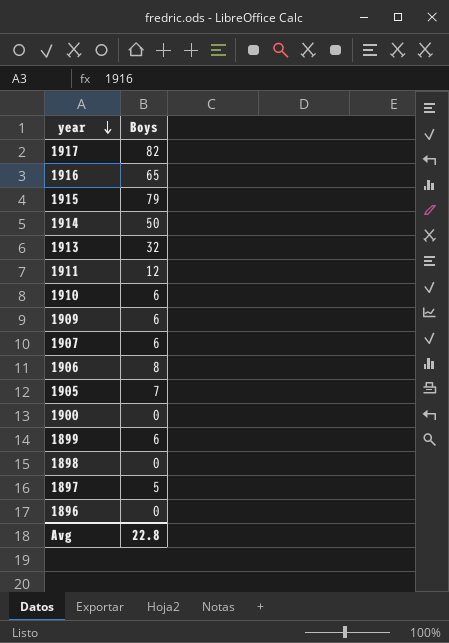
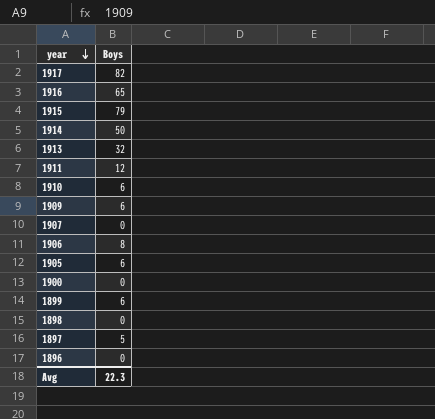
1907 | Boys: 6 -> 0
1905 | Boys: 7 -> 6
Avg | Boys: 22.8 -> 22.3

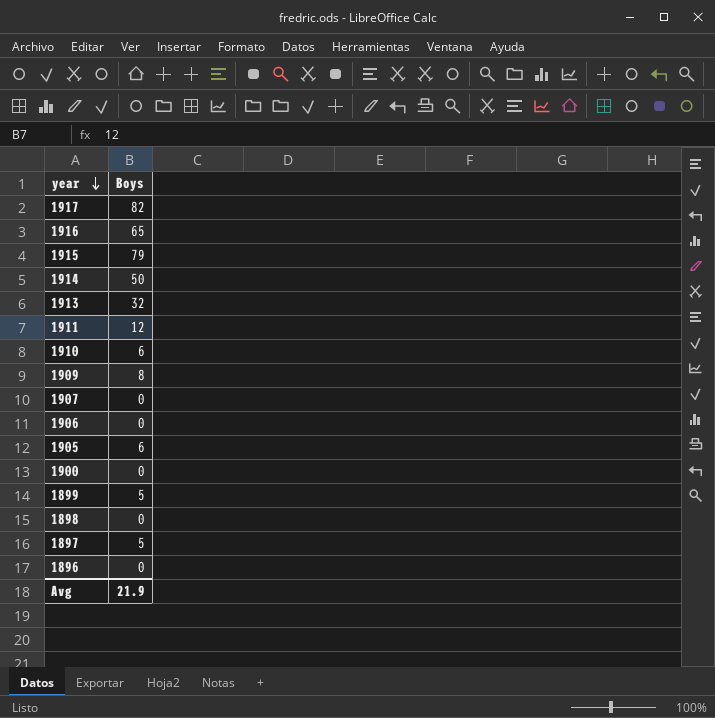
1909 | Boys: 6 -> 8
1906 | Boys: 8 -> 0
1899 | Boys: 6 -> 5
Avg | Boys: 22.3 -> 21.9

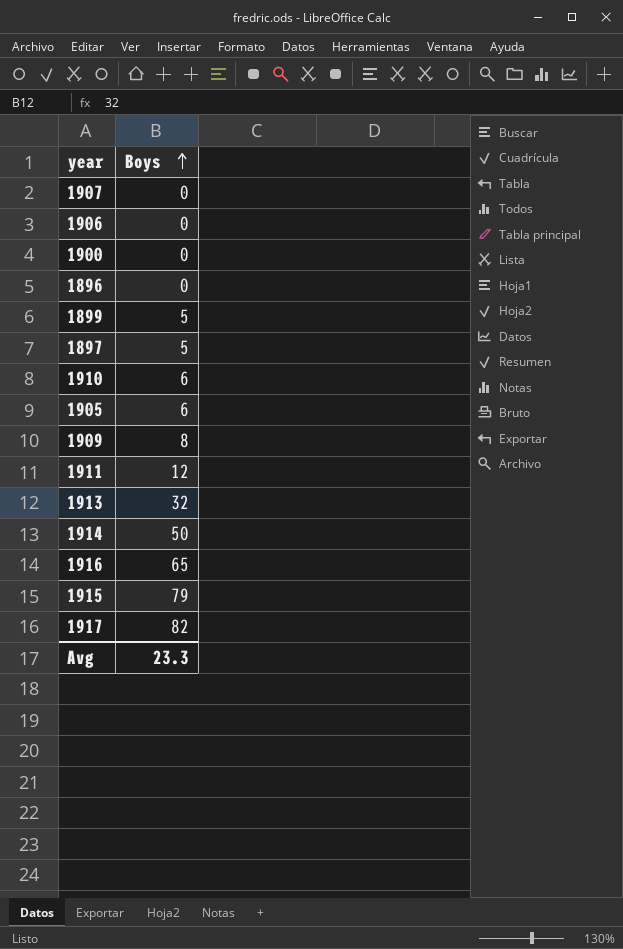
row order: year descending -> Boys ascending
row 1898: 0 -> none
Avg | Boys: 21.9 -> 23.3

